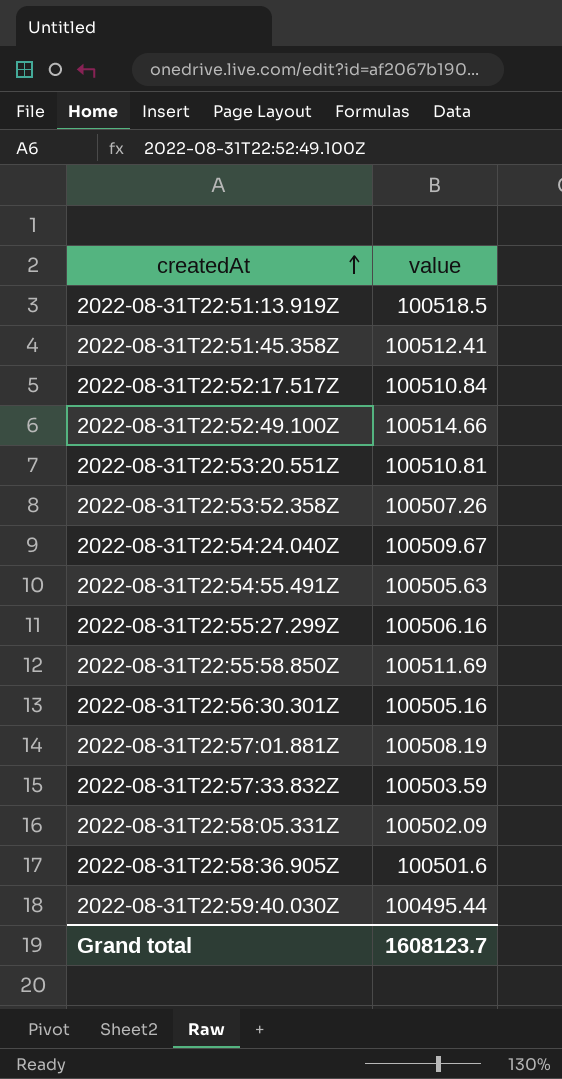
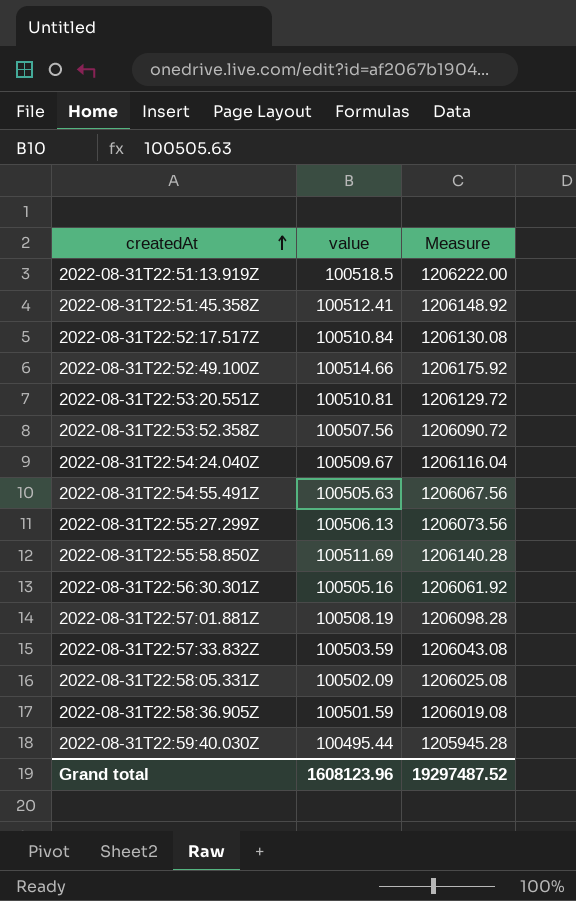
column Measure | formula: none -> [value] * 12
2022-08-31T22:53:52.358Z | value: 100507.26 -> 100507.56
2022-08-31T22:55:27.299Z | value: 100506.16 -> 100506.13
2022-08-31T22:58:36.905Z | value: 100501.6 -> 100501.59
Grand total | value: 1608123.7 -> 1608123.96

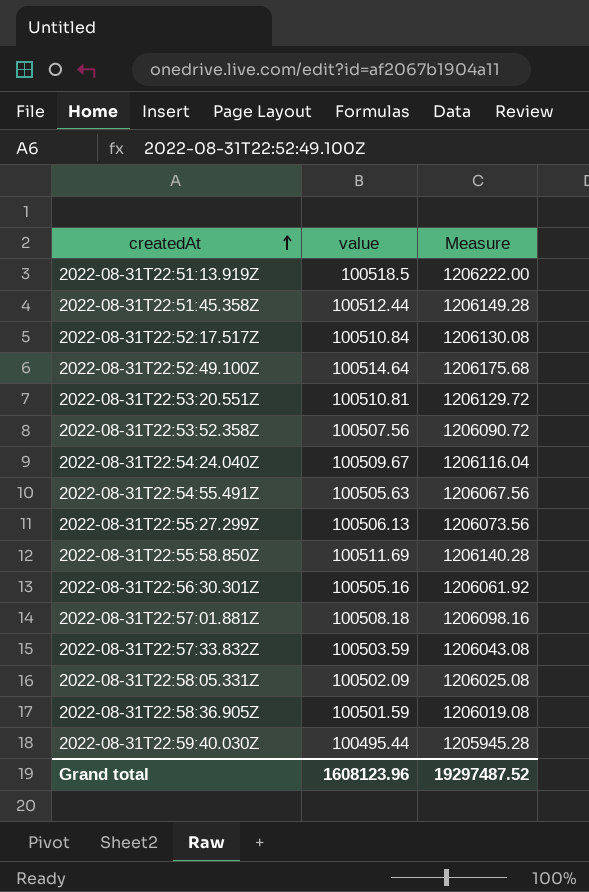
2022-08-31T22:51:45.358Z | value: 100512.41 -> 100512.44
2022-08-31T22:51:45.358Z | Measure: 1206148.92 -> 1206149.28
2022-08-31T22:52:49.100Z | value: 100514.66 -> 100514.64
2022-08-31T22:52:49.100Z | Measure: 1206175.92 -> 1206175.68
2022-08-31T22:57:01.881Z | value: 100508.19 -> 100508.18
2022-08-31T22:57:01.881Z | Measure: 1206098.28 -> 1206098.16

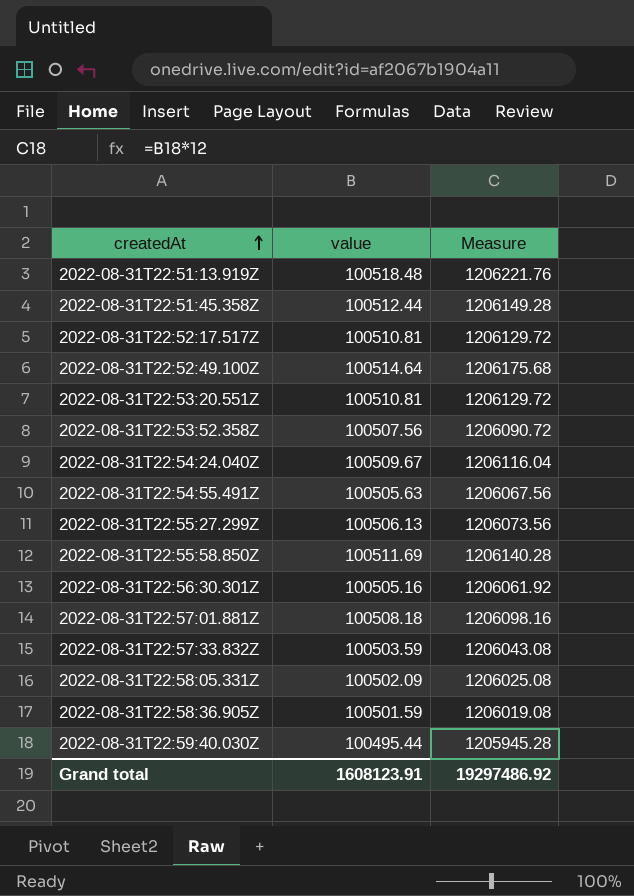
2022-08-31T22:51:13.919Z | value: 100518.5 -> 100518.48
2022-08-31T22:51:13.919Z | Measure: 1206222.00 -> 1206221.76
2022-08-31T22:52:17.517Z | value: 100510.84 -> 100510.81
2022-08-31T22:52:17.517Z | Measure: 1206130.08 -> 1206129.72
Grand total | value: 1608123.96 -> 1608123.91
Grand total | Measure: 19297487.52 -> 19297486.92

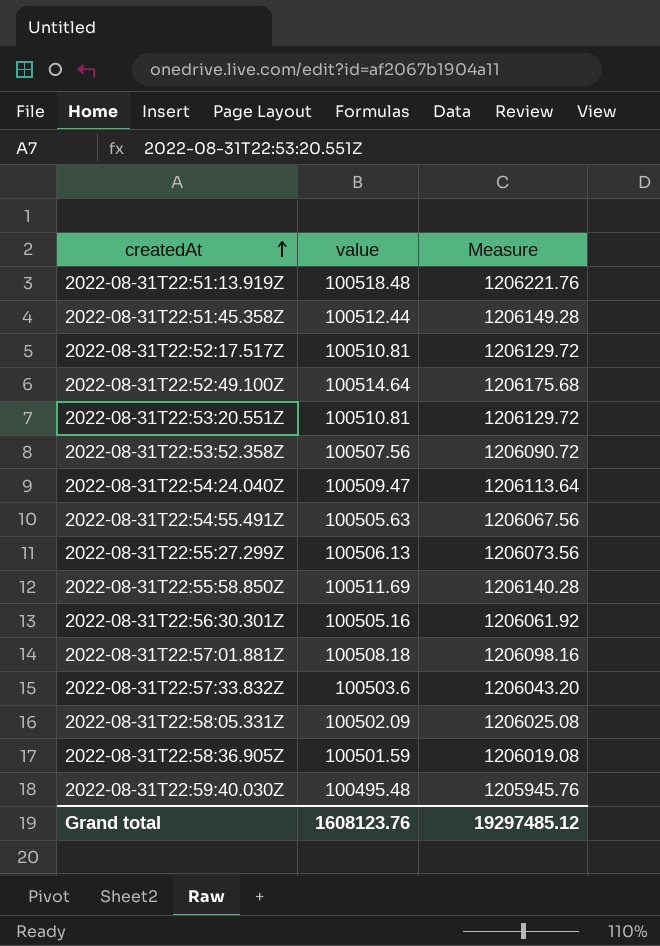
2022-08-31T22:54:24.040Z | value: 100509.67 -> 100509.47
2022-08-31T22:54:24.040Z | Measure: 1206116.04 -> 1206113.64
2022-08-31T22:57:33.832Z | value: 100503.59 -> 100503.6
2022-08-31T22:57:33.832Z | Measure: 1206043.08 -> 1206043.20
2022-08-31T22:59:40.030Z | value: 100495.44 -> 100495.48
2022-08-31T22:59:40.030Z | Measure: 1205945.28 -> 1205945.76
Grand total | value: 1608123.91 -> 1608123.76
Grand total | Measure: 19297486.92 -> 19297485.12

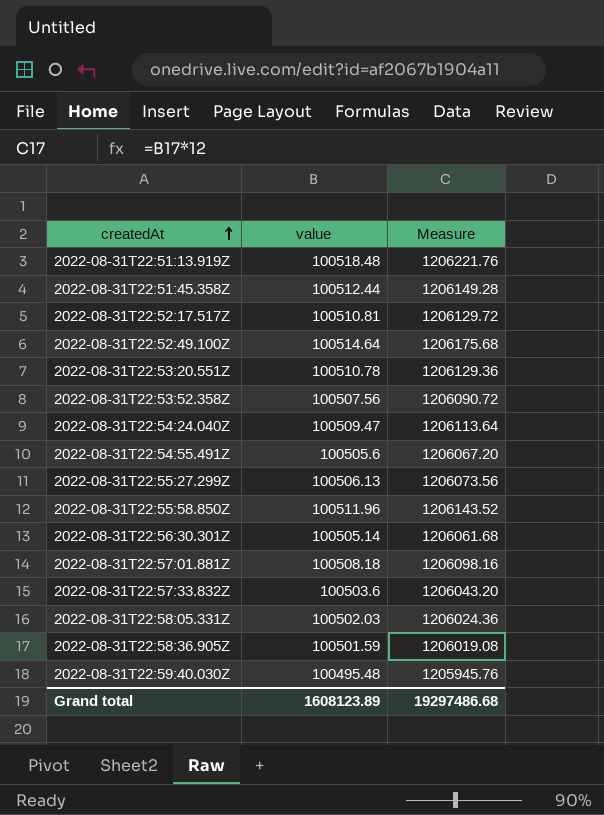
2022-08-31T22:53:20.551Z | value: 100510.81 -> 100510.78
2022-08-31T22:53:20.551Z | Measure: 1206129.72 -> 1206129.36
2022-08-31T22:54:55.491Z | value: 100505.63 -> 100505.6
2022-08-31T22:54:55.491Z | Measure: 1206067.56 -> 1206067.20
2022-08-31T22:55:58.850Z | value: 100511.69 -> 100511.96
2022-08-31T22:55:58.850Z | Measure: 1206140.28 -> 1206143.52
2022-08-31T22:56:30.301Z | value: 100505.16 -> 100505.14
2022-08-31T22:56:30.301Z | Measure: 1206061.92 -> 1206061.68
2022-08-31T22:58:05.331Z | value: 100502.09 -> 100502.03
2022-08-31T22:58:05.331Z | Measure: 1206025.08 -> 1206024.36
Grand total | value: 1608123.76 -> 1608123.89
Grand total | Measure: 19297485.12 -> 19297486.68

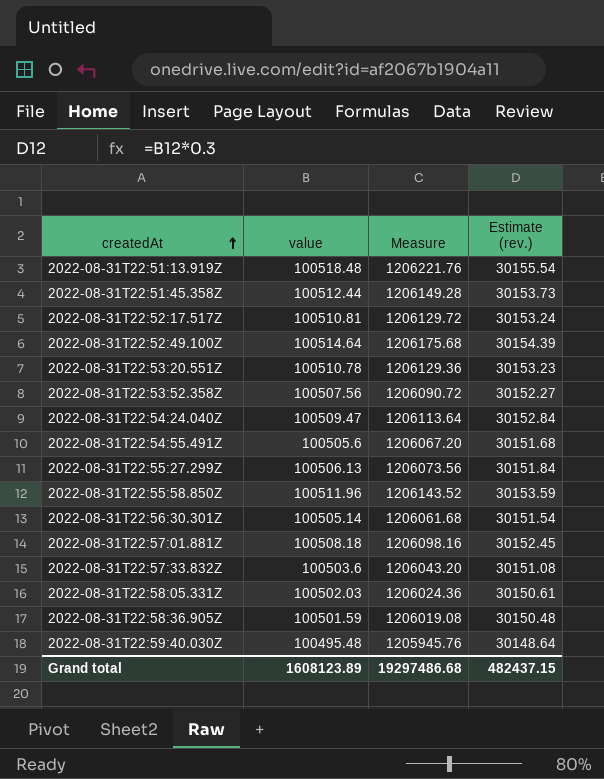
column Estimate (rev.) | formula: none -> [value] * 0.3

